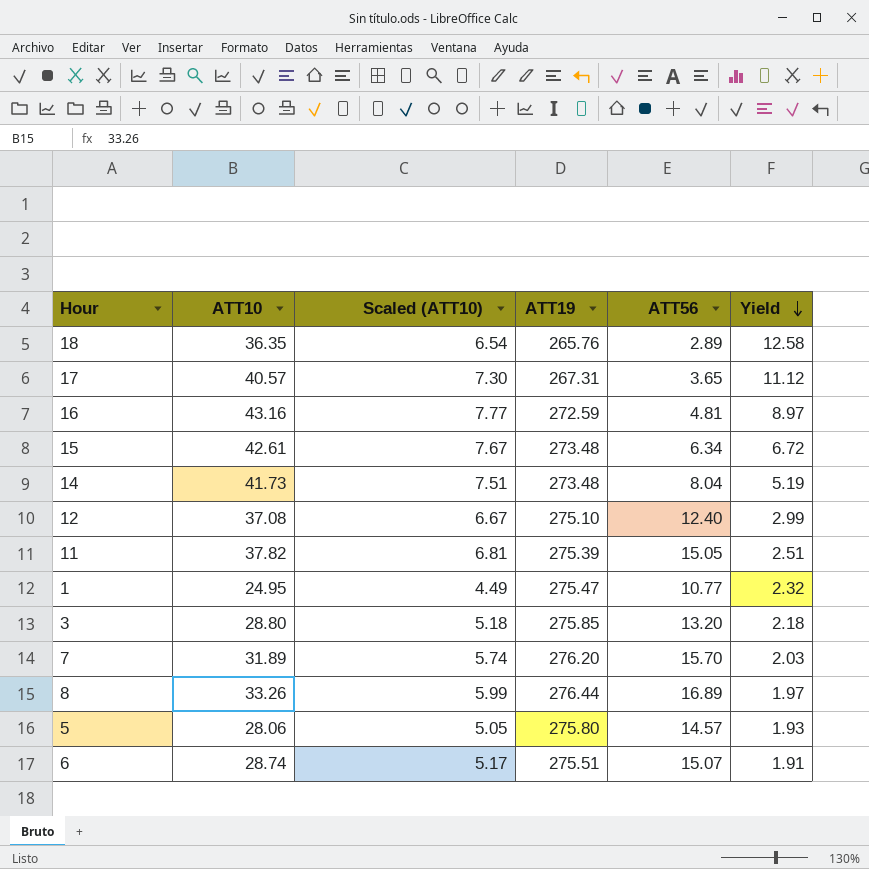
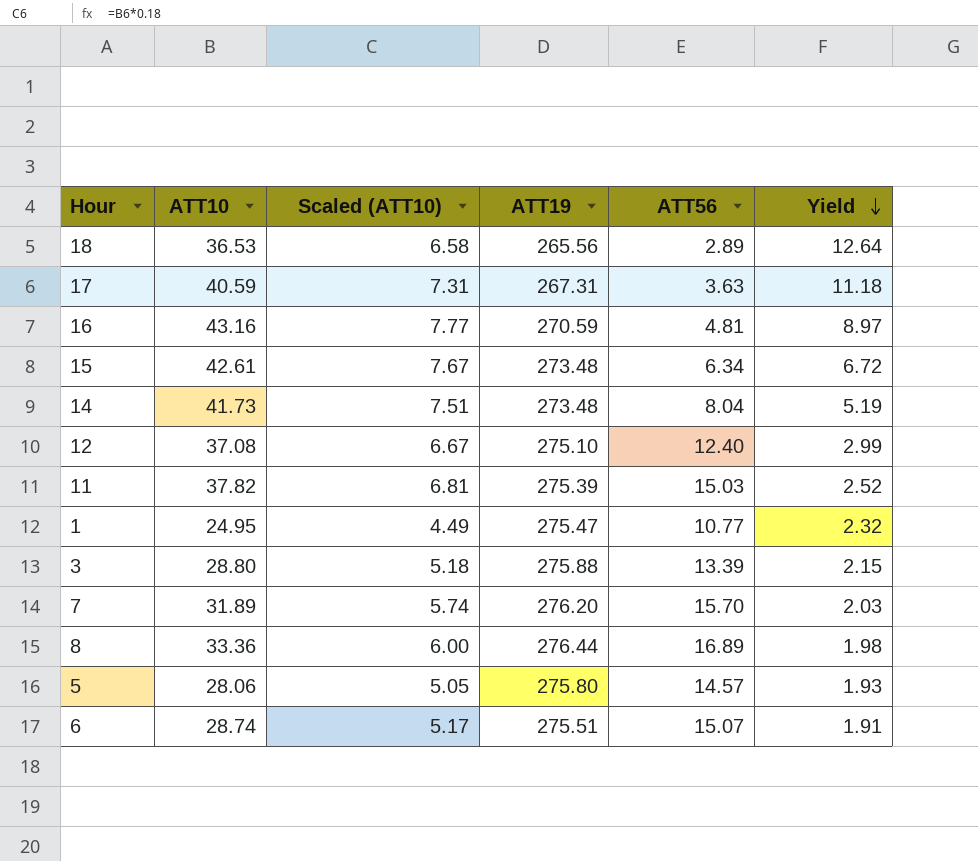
18 | ATT10: 36.35 -> 36.53
18 | Scaled (ATT10): 6.54 -> 6.58
18 | ATT19: 265.76 -> 265.56
18 | Yield: 12.58 -> 12.64
17 | ATT10: 40.57 -> 40.59
17 | Scaled (ATT10): 7.30 -> 7.31
17 | ATT56: 3.65 -> 3.63
17 | Yield: 11.12 -> 11.18
16 | ATT19: 272.59 -> 270.59
11 | ATT56: 15.05 -> 15.03
11 | Yield: 2.51 -> 2.52
3 | ATT19: 275.85 -> 275.88
3 | ATT56: 13.20 -> 13.39
3 | Yield: 2.18 -> 2.15
8 | ATT10: 33.26 -> 33.36
8 | Scaled (ATT10): 5.99 -> 6.00
8 | Yield: 1.97 -> 1.98

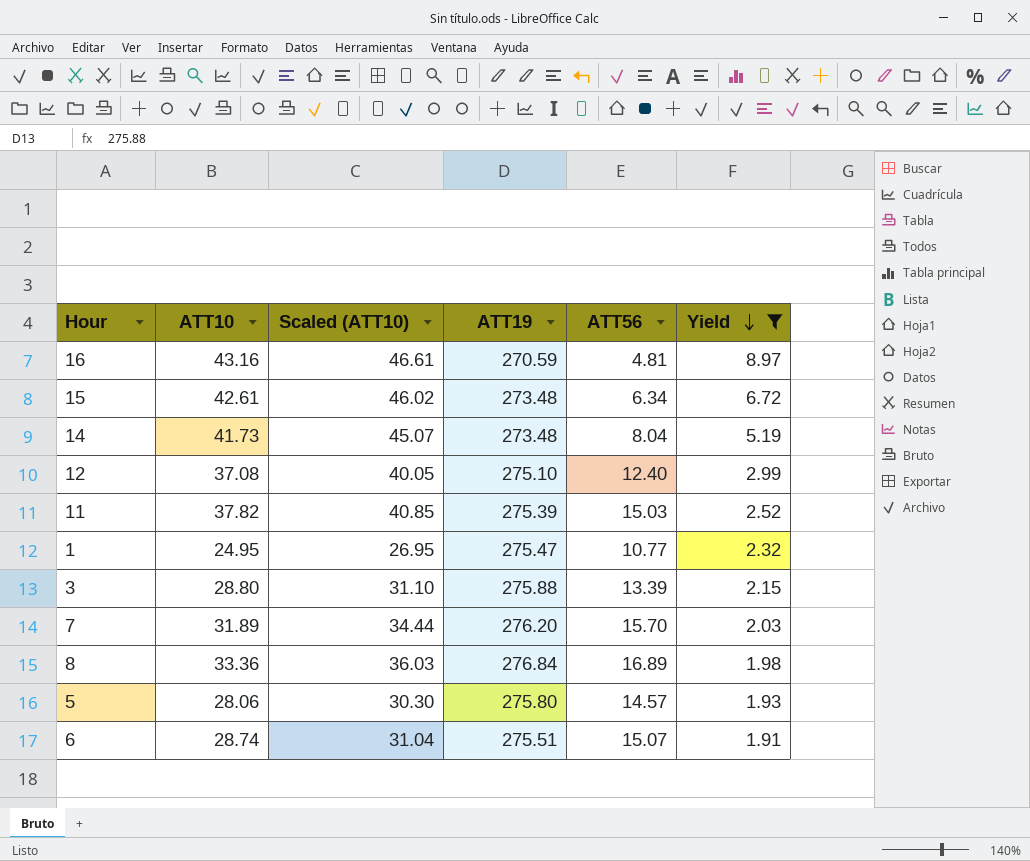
filter: none -> Yield <= 8.97
column Scaled (ATT10) | formula: [ATT10] * 0.18 -> [ATT10] * 1.08
8 | ATT19: 276.44 -> 276.84

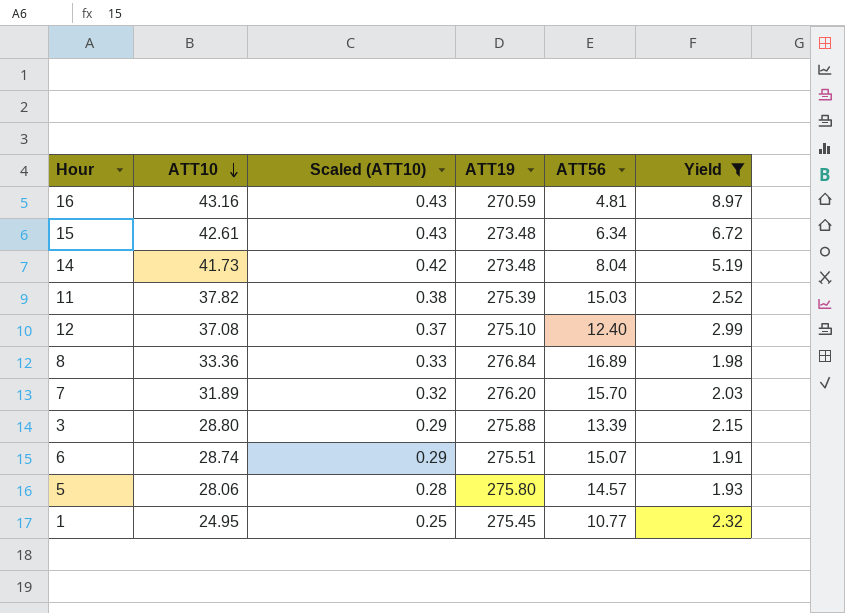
row order: Yield descending -> ATT10 descending
column Scaled (ATT10) | formula: [ATT10] * 1.08 -> [ATT10] * 0.01
1 | ATT19: 275.47 -> 275.45

